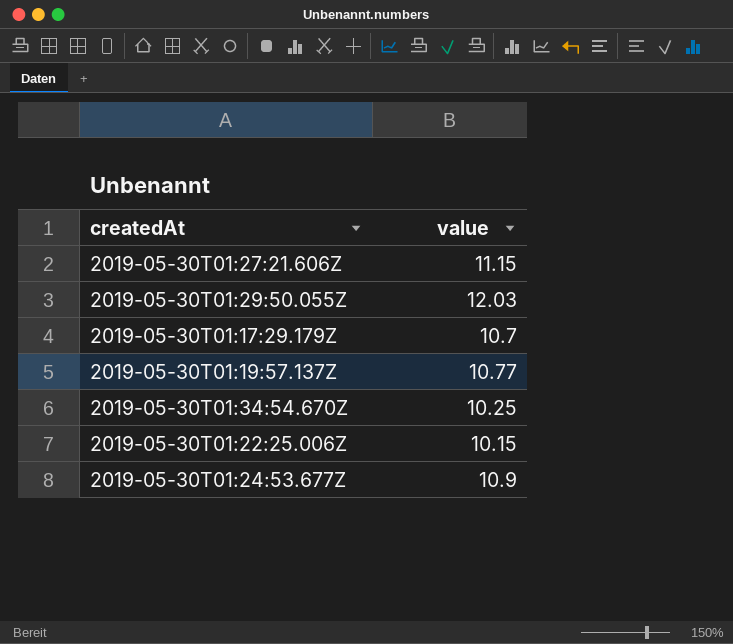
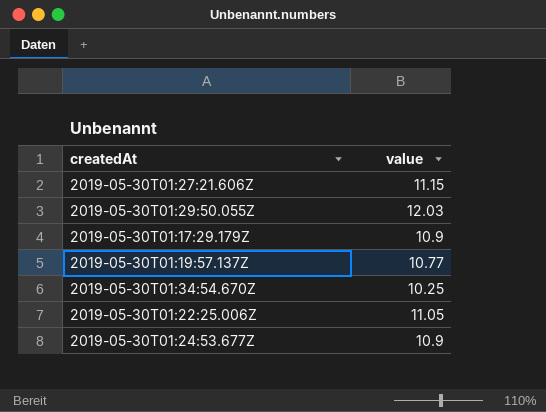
2019-05-30T01:17:29.179Z | value: 10.7 -> 10.9
2019-05-30T01:22:25.006Z | value: 10.15 -> 11.05

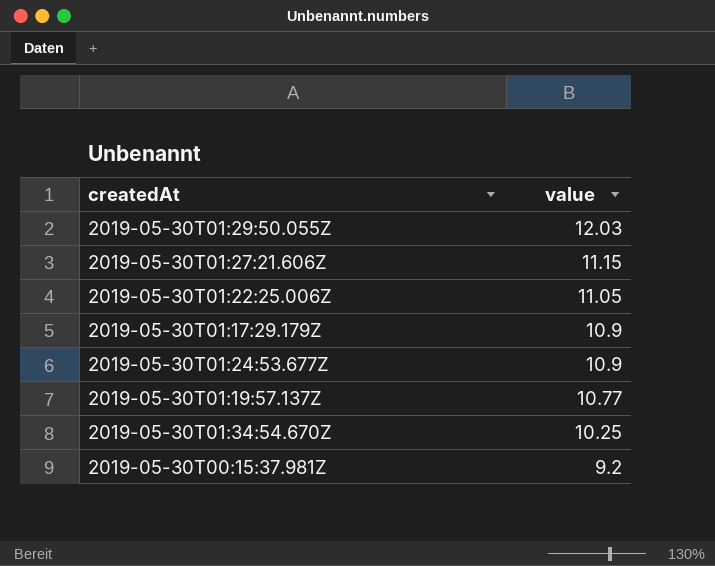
row order: none -> value descending
row 2019-05-30T00:15:37.981Z: none -> 9.2

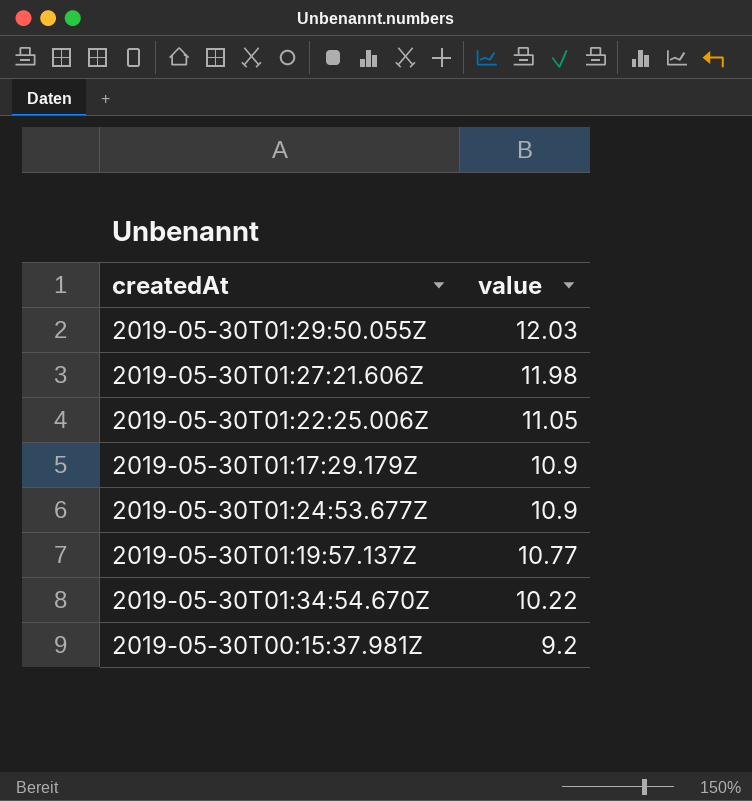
2019-05-30T01:27:21.606Z | value: 11.15 -> 11.98
2019-05-30T01:34:54.670Z | value: 10.25 -> 10.22

